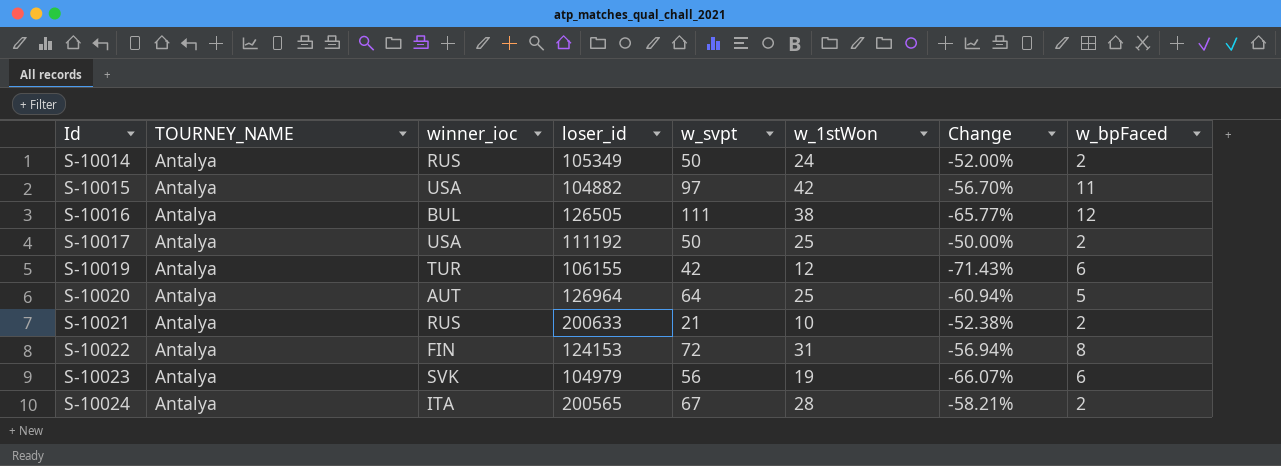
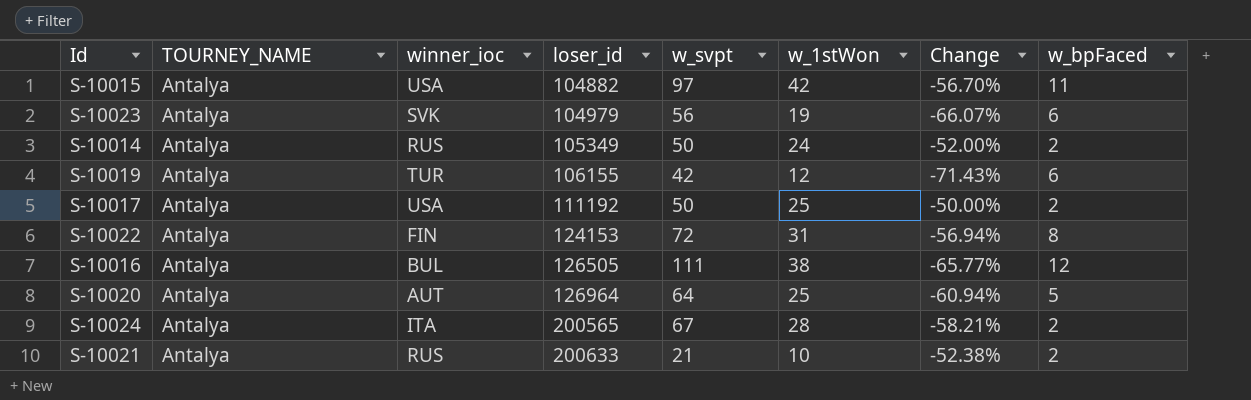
row order: Id ascending -> loser_id ascending

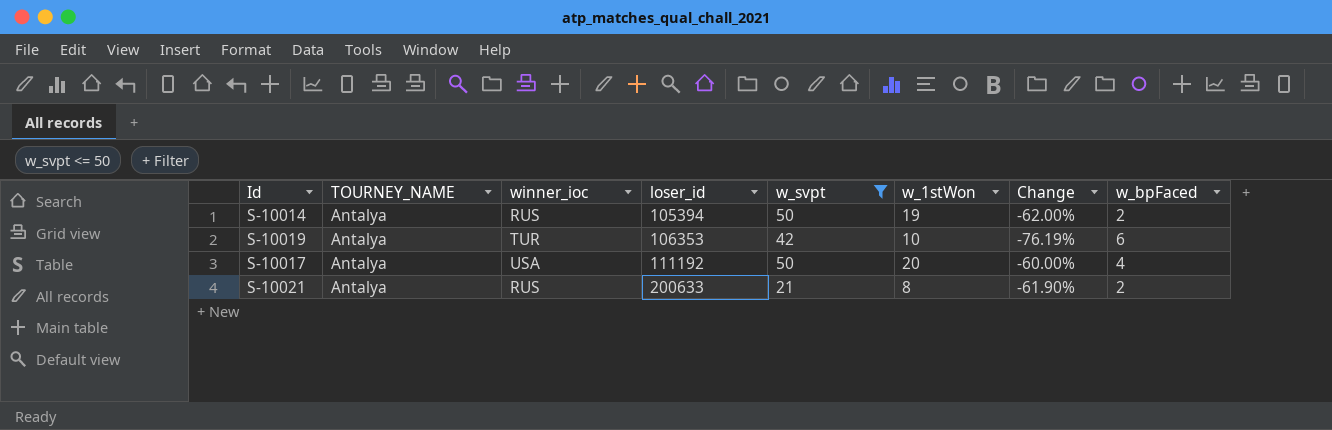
filter: none -> w_svpt <= 50
S-10014 | loser_id: 105349 -> 105394
S-10014 | w_1stWon: 24 -> 19
S-10014 | Change: -52.00% -> -62.00%
S-10019 | loser_id: 106155 -> 106353
S-10019 | w_1stWon: 12 -> 10
S-10019 | Change: -71.43% -> -76.19%
S-10017 | w_1stWon: 25 -> 20
S-10017 | Change: -50.00% -> -60.00%
S-10017 | w_bpFaced: 2 -> 4
S-10021 | w_1stWon: 10 -> 8
S-10021 | Change: -52.38% -> -61.90%

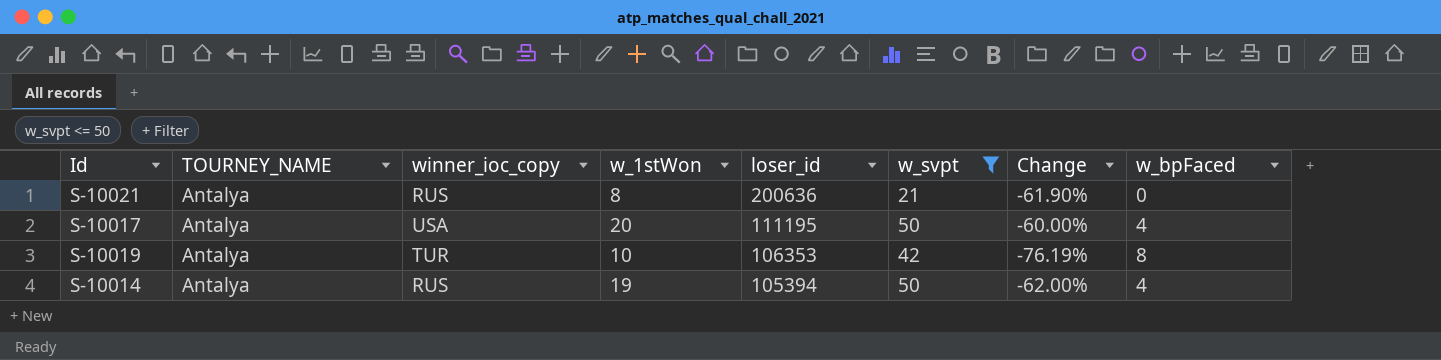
row order: loser_id ascending -> loser_id descending
column name: winner_ioc -> winner_ioc_copy
column w_1stWon | position: 6 -> 4
S-10021 | loser_id: 200633 -> 200636
S-10021 | w_bpFaced: 2 -> 0
S-10017 | loser_id: 111192 -> 111195
S-10019 | w_bpFaced: 6 -> 8
S-10014 | w_bpFaced: 2 -> 4

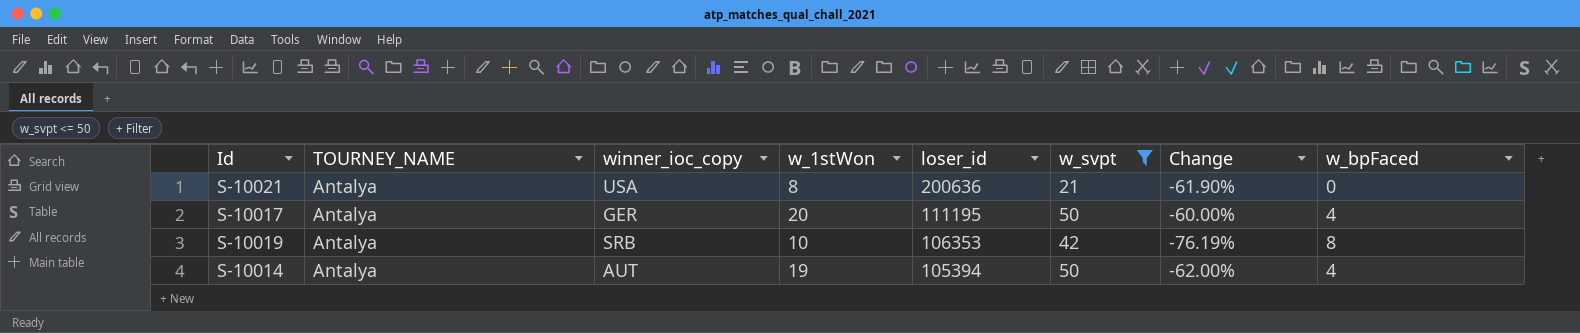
S-10021 | winner_ioc_copy: RUS -> USA
S-10017 | winner_ioc_copy: USA -> GER
S-10019 | winner_ioc_copy: TUR -> SRB
S-10014 | winner_ioc_copy: RUS -> AUT

